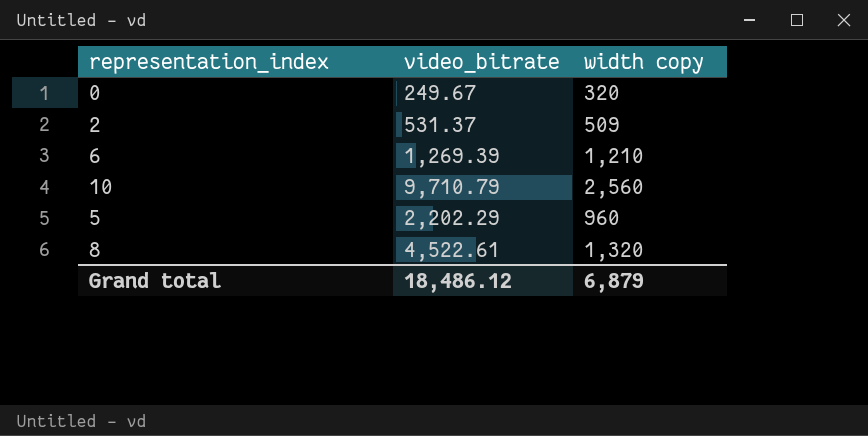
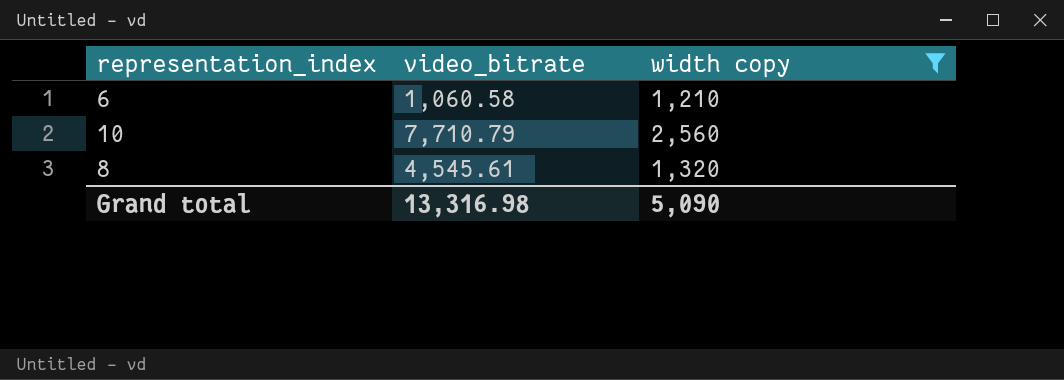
filter: none -> width copy >= 1,210
6 | video_bitrate: 1,269.39 -> 1,060.58
10 | video_bitrate: 9,710.79 -> 7,710.79
8 | video_bitrate: 4,522.61 -> 4,545.61
Grand total | video_bitrate: 18,486.12 -> 13,316.98
Grand total | width copy: 6,879 -> 5,090

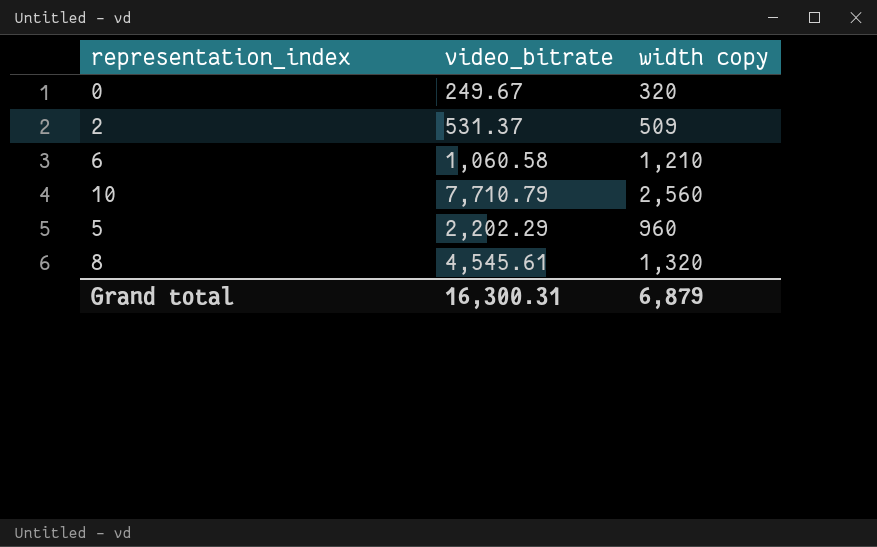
filter: width copy >= 1,210 -> none
Grand total | video_bitrate: 13,316.98 -> 16,300.31
Grand total | width copy: 5,090 -> 6,879

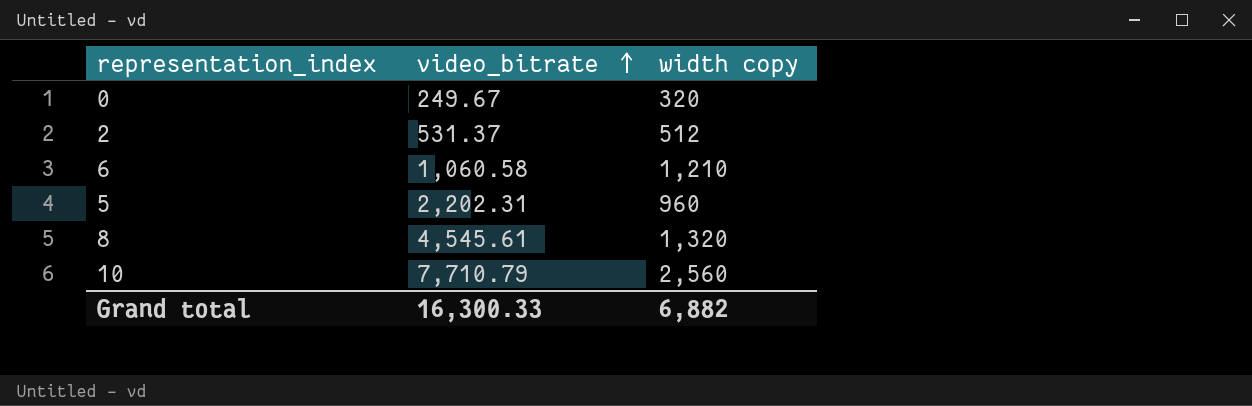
row order: none -> video_bitrate ascending
2 | width copy: 509 -> 512
5 | video_bitrate: 2,202.29 -> 2,202.31
Grand total | video_bitrate: 16,300.31 -> 16,300.33
Grand total | width copy: 6,879 -> 6,882

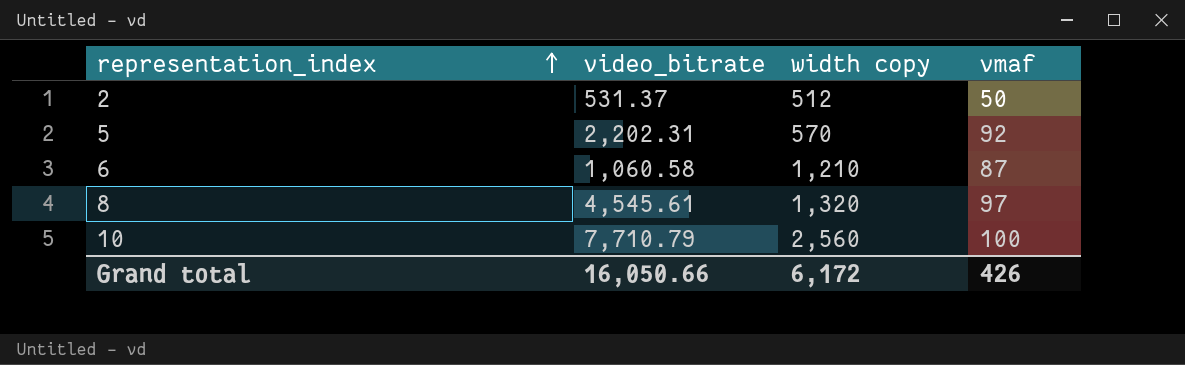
row order: video_bitrate ascending -> representation_index ascending
column vmaf | position: none -> 4
row 0: 249.67 | 320 -> none
5 | width copy: 960 -> 570
Grand total | video_bitrate: 16,300.33 -> 16,050.66
Grand total | width copy: 6,882 -> 6,172

